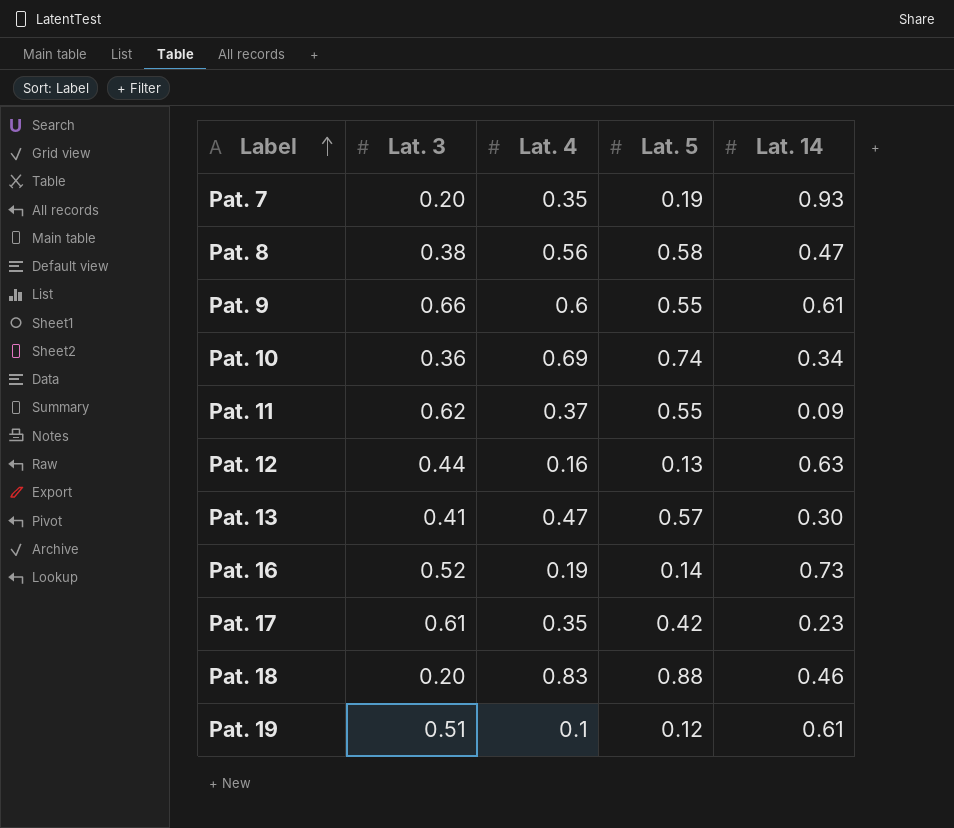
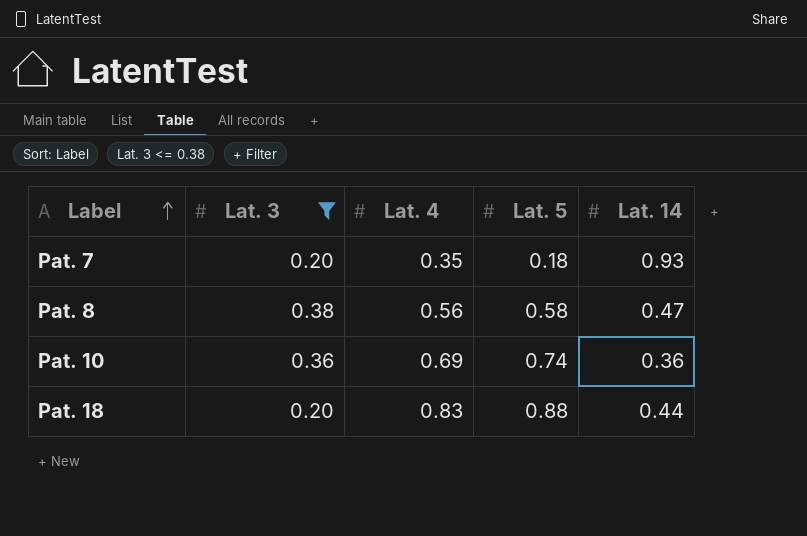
filter: none -> Lat. 3 <= 0.38
Pat. 7 | Lat. 5: 0.19 -> 0.18
Pat. 10 | Lat. 14: 0.34 -> 0.36
Pat. 18 | Lat. 14: 0.46 -> 0.44

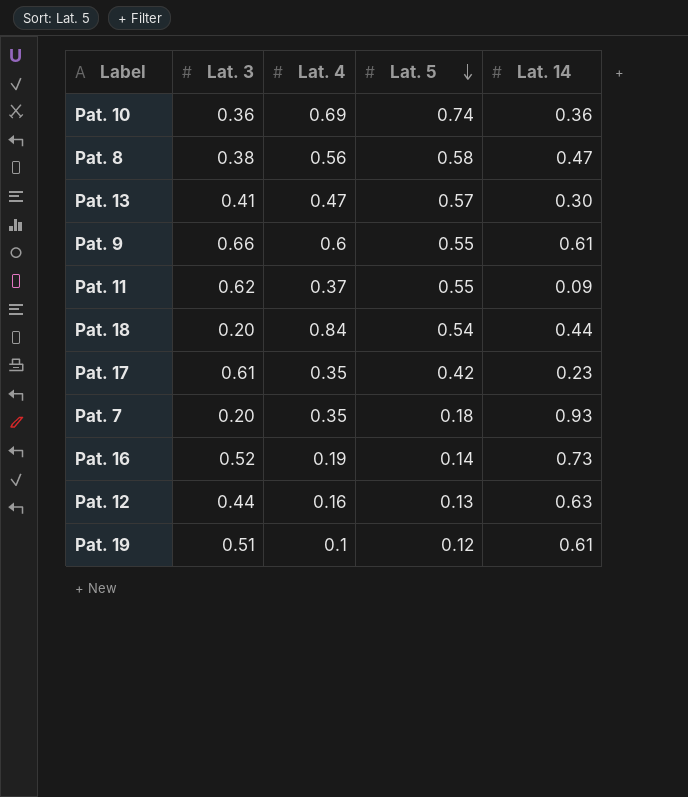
filter: Lat. 3 <= 0.38 -> none
row order: Label ascending -> Lat. 5 descending
Pat. 18 | Lat. 4: 0.83 -> 0.84
Pat. 18 | Lat. 5: 0.88 -> 0.54

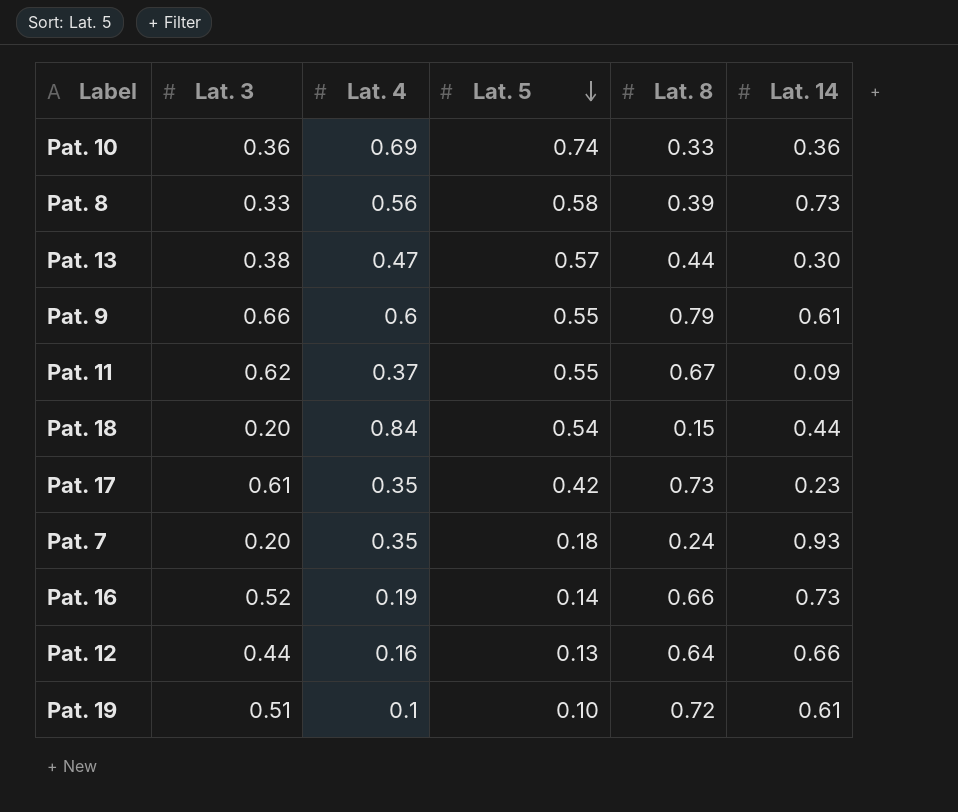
column Lat. 8 | position: none -> 5
Pat. 8 | Lat. 3: 0.38 -> 0.33
Pat. 8 | Lat. 14: 0.47 -> 0.73
Pat. 13 | Lat. 3: 0.41 -> 0.38
Pat. 12 | Lat. 14: 0.63 -> 0.66
Pat. 19 | Lat. 5: 0.12 -> 0.10

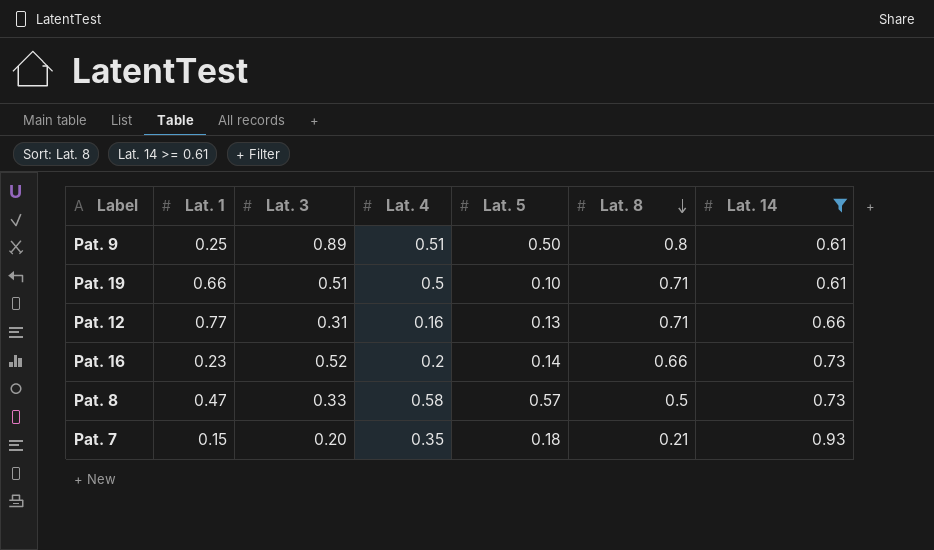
filter: none -> Lat. 14 >= 0.61
row order: Lat. 5 descending -> Lat. 8 descending
column Lat. 1 | position: none -> 2
Pat. 9 | Lat. 3: 0.66 -> 0.89
Pat. 9 | Lat. 4: 0.6 -> 0.51
Pat. 9 | Lat. 5: 0.55 -> 0.50
Pat. 9 | Lat. 8: 0.79 -> 0.8
Pat. 19 | Lat. 4: 0.1 -> 0.5
Pat. 19 | Lat. 8: 0.72 -> 0.71
Pat. 12 | Lat. 3: 0.44 -> 0.31
Pat. 12 | Lat. 8: 0.64 -> 0.71
Pat. 16 | Lat. 4: 0.19 -> 0.2
Pat. 8 | Lat. 4: 0.56 -> 0.58
Pat. 8 | Lat. 5: 0.58 -> 0.57
Pat. 8 | Lat. 8: 0.39 -> 0.5
Pat. 7 | Lat. 8: 0.24 -> 0.21

